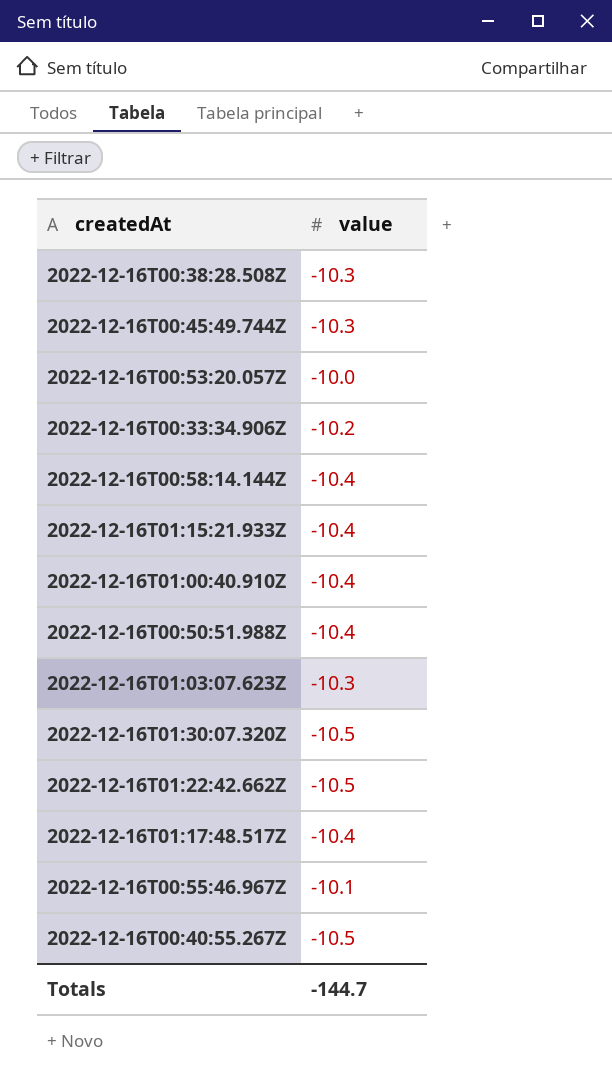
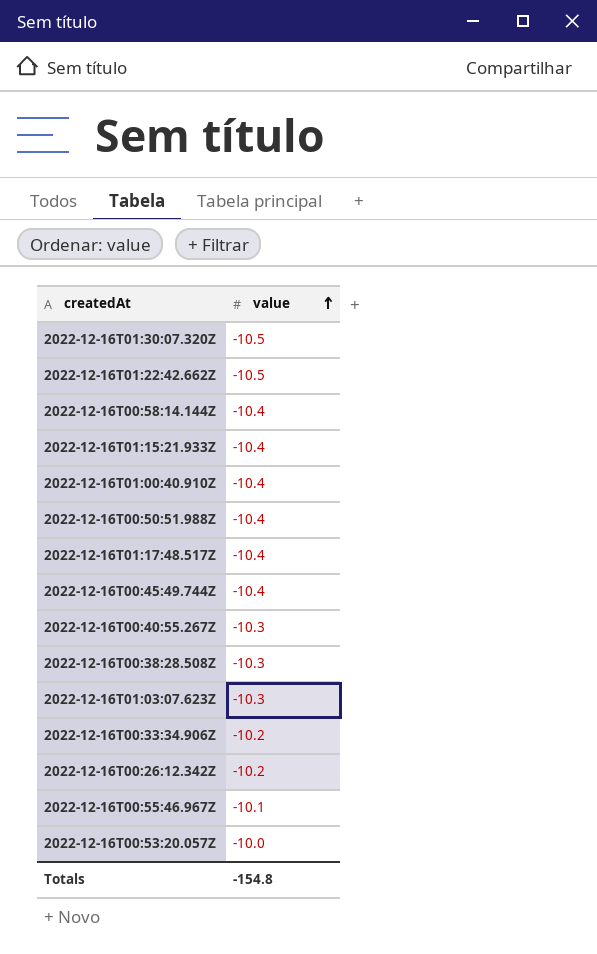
row order: none -> value ascending
2022-12-16T00:45:49.744Z | value: -10.3 -> -10.4
2022-12-16T00:40:55.267Z | value: -10.5 -> -10.3
row 2022-12-16T00:26:12.342Z: none -> -10.2
Totals | value: -144.7 -> -154.8

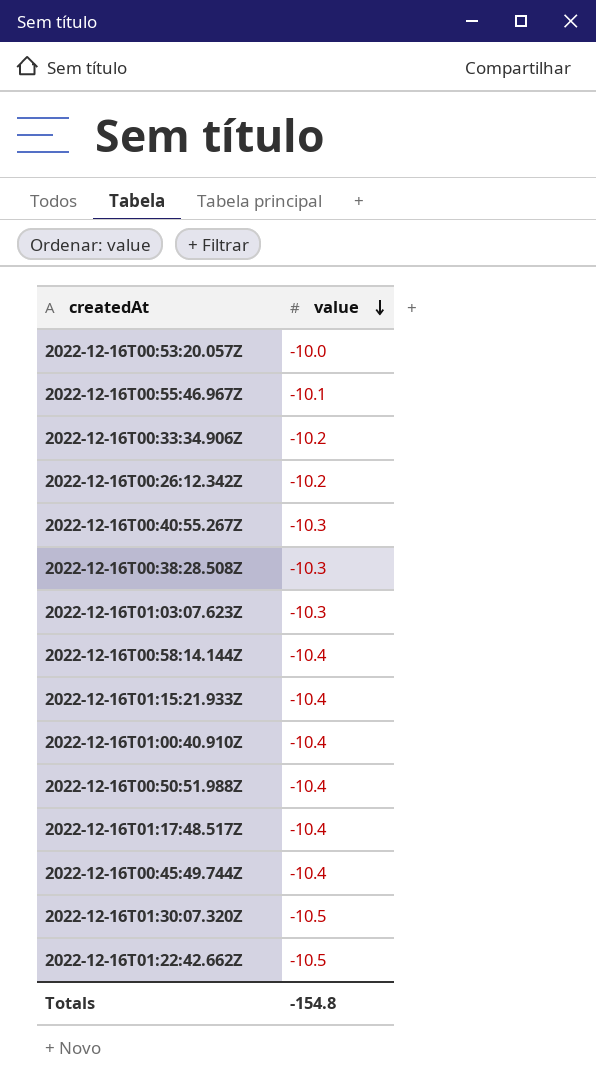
row order: value ascending -> value descending

